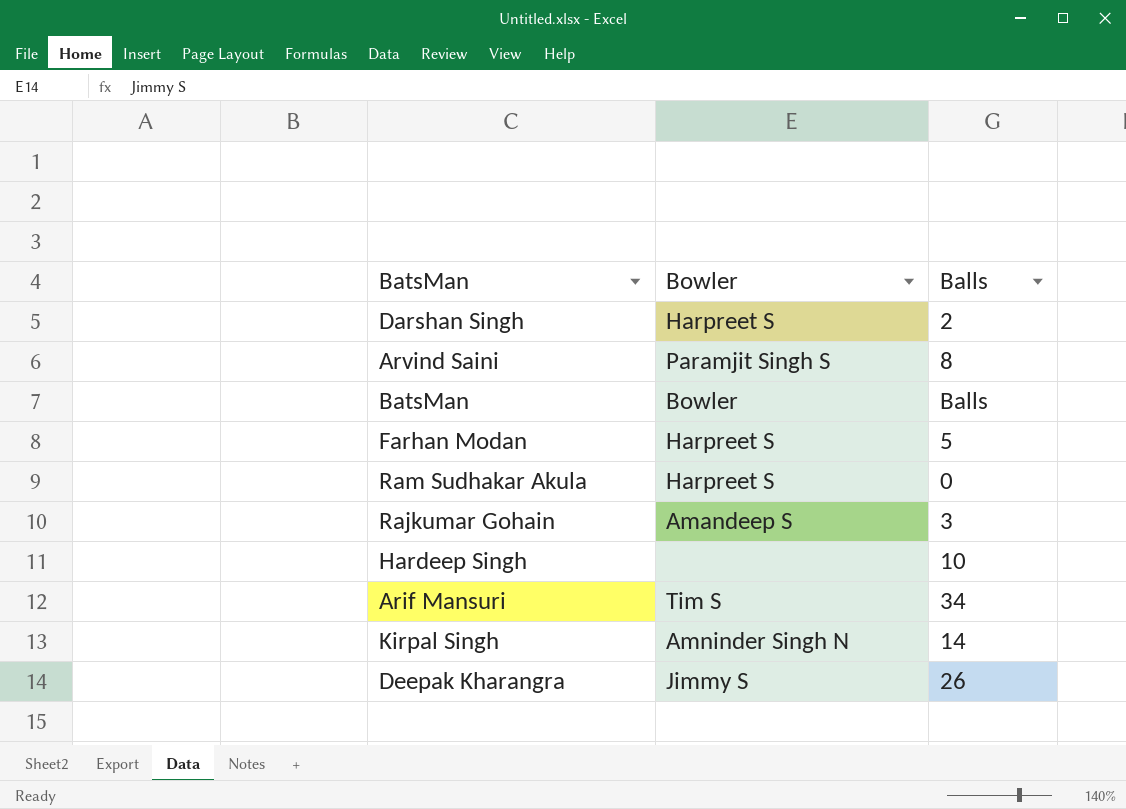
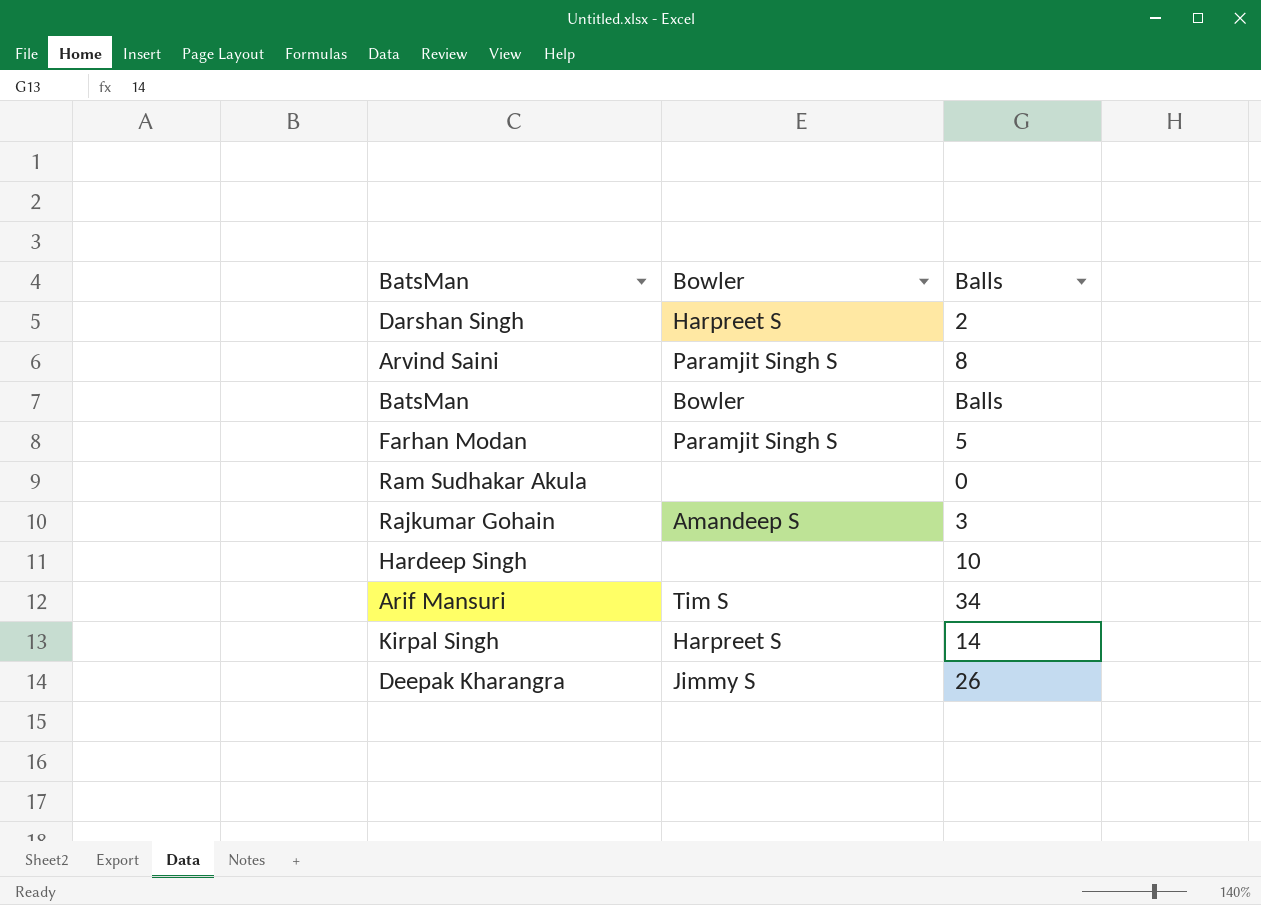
Farhan Modan | Bowler: Harpreet S -> Paramjit Singh S
Ram Sudhakar Akula | Bowler: Harpreet S -> none
Kirpal Singh | Bowler: Amninder Singh N -> Harpreet S

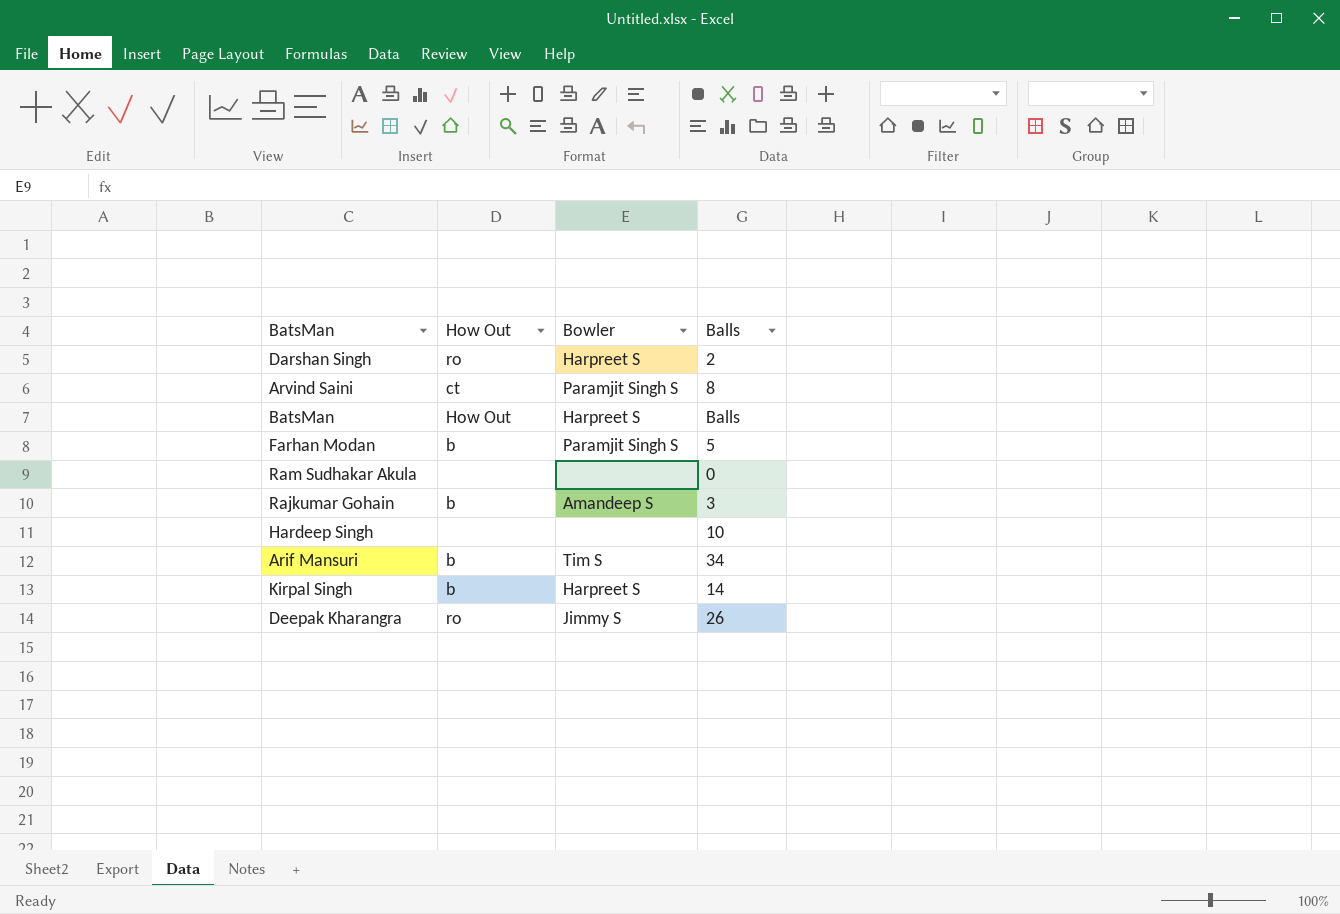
column How Out | position: none -> 2
BatsMan | Bowler: Bowler -> Harpreet S

